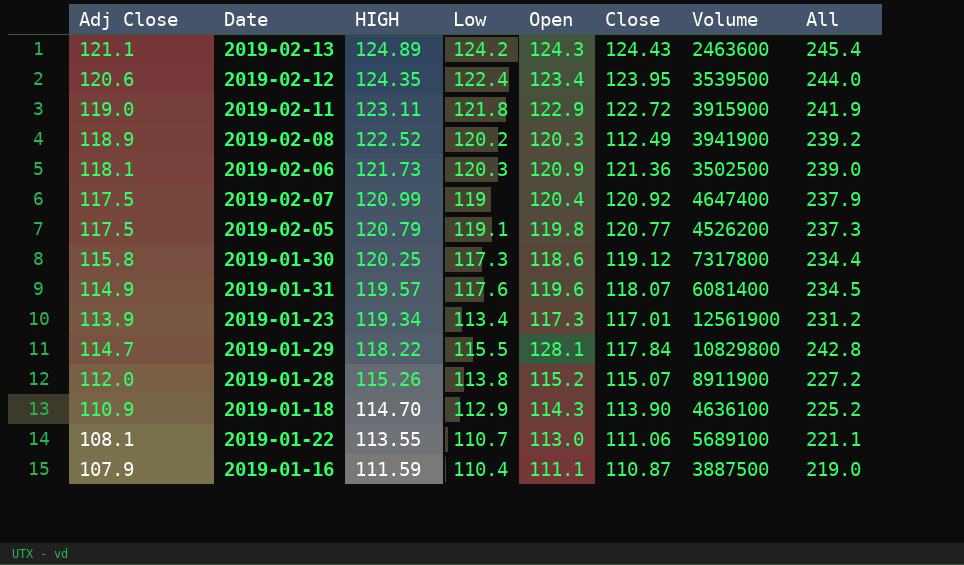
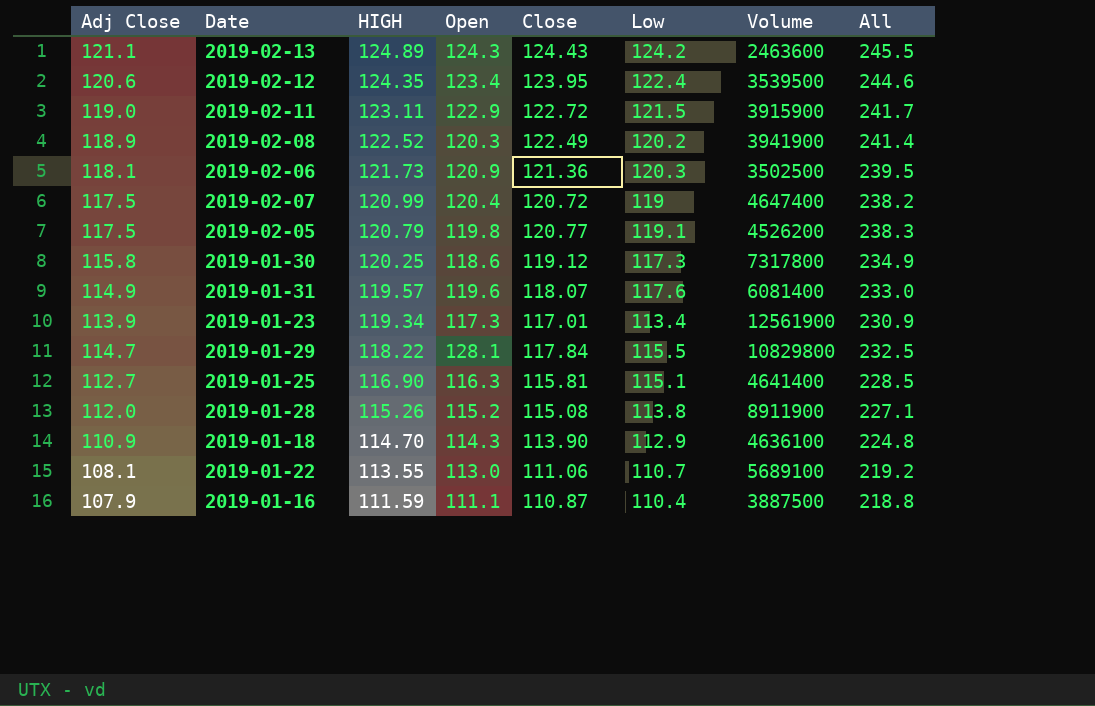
column Low | position: 4 -> 6
column All | formula: [Adj Close] + [Open] -> [Adj Close] + [Close]
2019-02-11 | Low: 121.8 -> 121.5
2019-02-08 | Close: 112.49 -> 122.49
2019-02-07 | Close: 120.92 -> 120.72
row 2019-01-25: none -> 112.7 | 116.90 | 116.3 | 115.81 | 115.1 | 4641400 | 228.5
2019-01-28 | Close: 115.07 -> 115.08

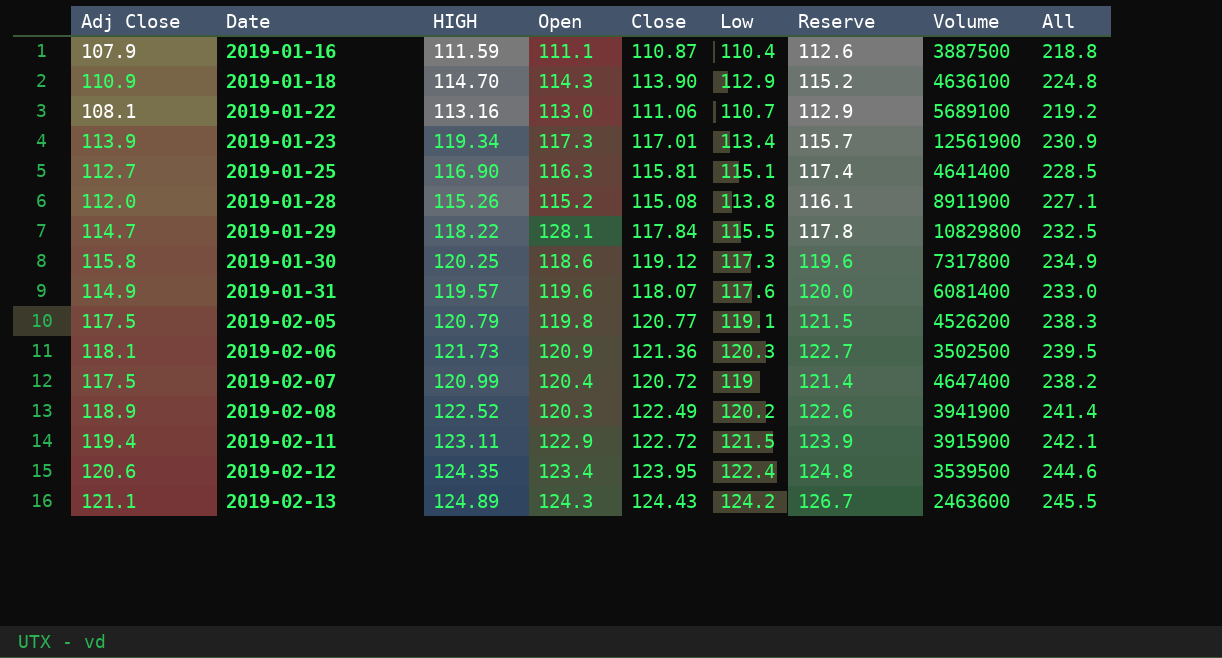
row order: HIGH descending -> Date ascending
column Reserve | formula: none -> [Low] * 1.02
2019-01-22 | HIGH: 113.55 -> 113.16
2019-02-11 | Adj Close: 119.0 -> 119.4
2019-02-11 | All: 241.7 -> 242.1

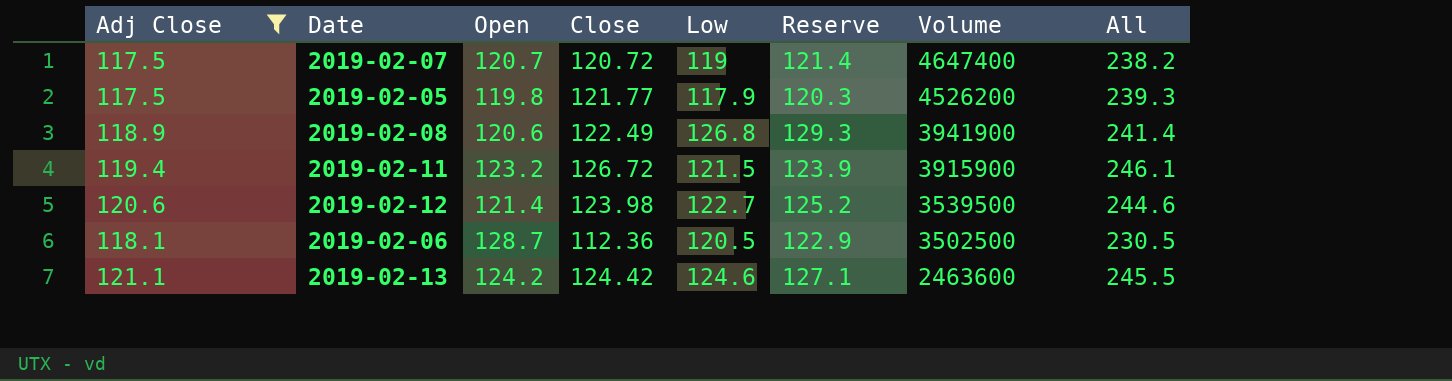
filter: none -> Adj Close >= 117.5
row order: Date ascending -> Volume descending
column HIGH | position: 3 -> none
2019-02-07 | Open: 120.4 -> 120.7
2019-02-05 | Close: 120.77 -> 121.77
2019-02-05 | Low: 119.1 -> 117.9
2019-02-05 | Reserve: 121.5 -> 120.3
2019-02-05 | All: 238.3 -> 239.3
2019-02-08 | Open: 120.3 -> 120.6
2019-02-08 | Low: 120.2 -> 126.8
2019-02-08 | Reserve: 122.6 -> 129.3
2019-02-11 | Open: 122.9 -> 123.2
2019-02-11 | Close: 122.72 -> 126.72
2019-02-11 | All: 242.1 -> 246.1
2019-02-12 | Open: 123.4 -> 121.4
2019-02-12 | Close: 123.95 -> 123.98
2019-02-12 | Low: 122.4 -> 122.7
2019-02-12 | Reserve: 124.8 -> 125.2
2019-02-06 | Open: 120.9 -> 128.7
2019-02-06 | Close: 121.36 -> 112.36
2019-02-06 | Low: 120.3 -> 120.5
2019-02-06 | Reserve: 122.7 -> 122.9
2019-02-06 | All: 239.5 -> 230.5
2019-02-13 | Open: 124.3 -> 124.2
2019-02-13 | Close: 124.43 -> 124.42
2019-02-13 | Low: 124.2 -> 124.6
2019-02-13 | Reserve: 126.7 -> 127.1

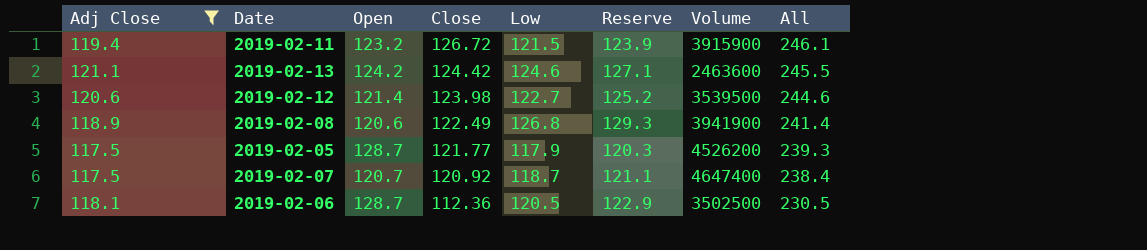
row order: Volume descending -> Close descending
2019-02-05 | Open: 119.8 -> 128.7
2019-02-07 | Close: 120.72 -> 120.92
2019-02-07 | Low: 119 -> 118.7
2019-02-07 | Reserve: 121.4 -> 121.1
2019-02-07 | All: 238.2 -> 238.4

